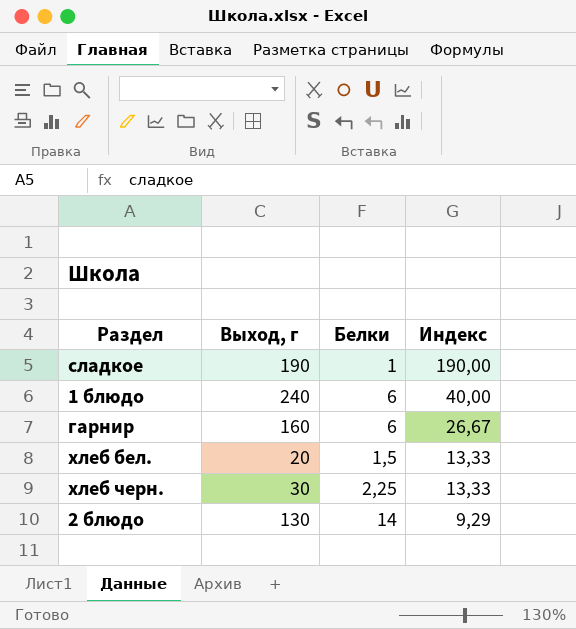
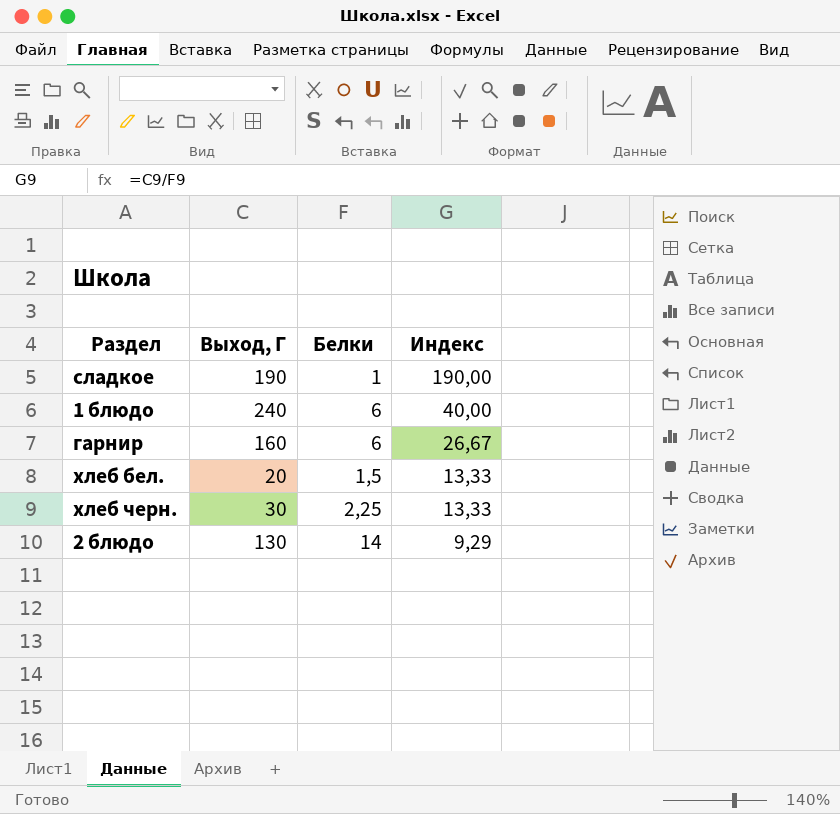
column name: Выход, г -> Выход, Г

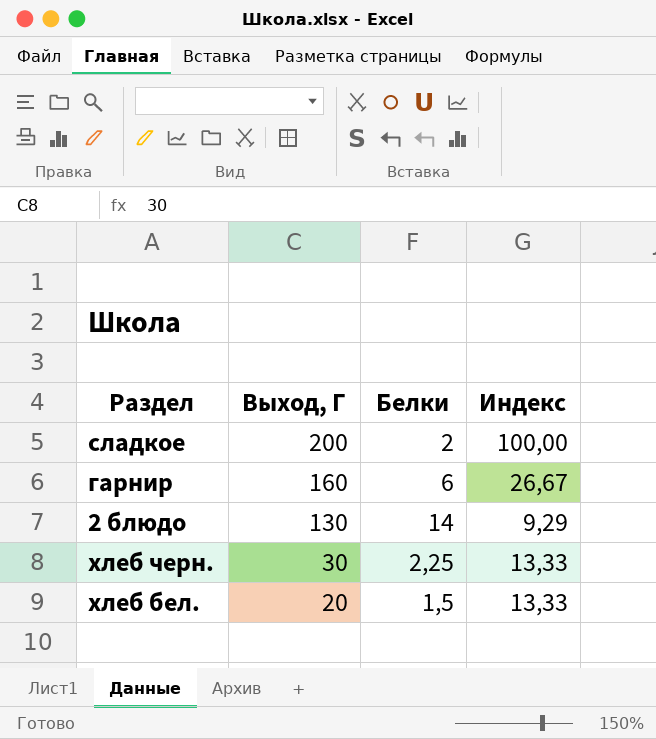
row order: Индекс descending -> Выход, Г descending
row 1 блюдо: 240 | 6 | 40,00 -> none
сладкое | Выход, Г: 190 -> 200
сладкое | Белки: 1 -> 2
сладкое | Индекс: 190,00 -> 100,00

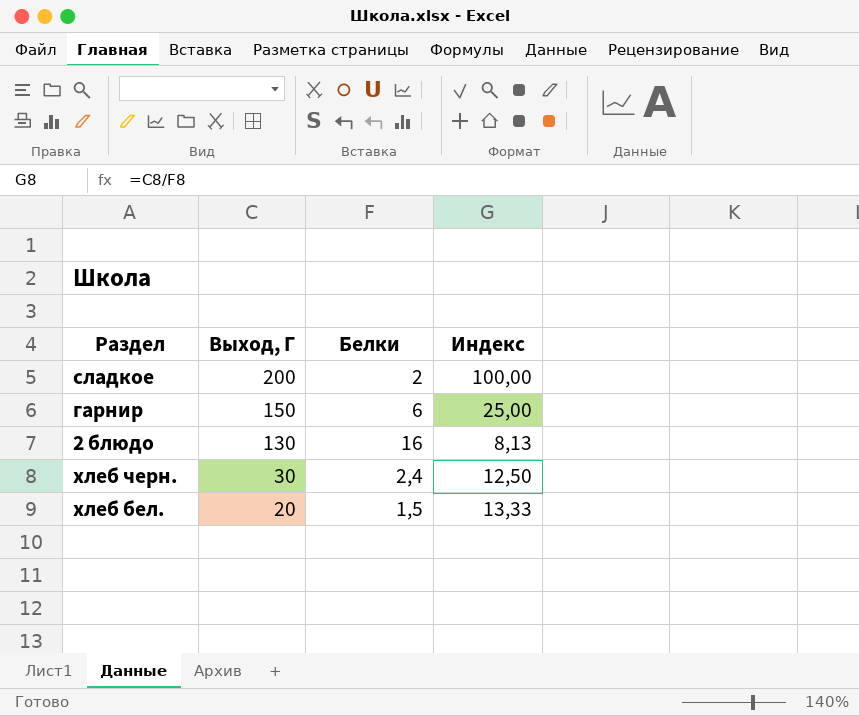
гарнир | Выход, Г: 160 -> 150
гарнир | Индекс: 26,67 -> 25,00
2 блюдо | Белки: 14 -> 16
2 блюдо | Индекс: 9,29 -> 8,13
хлеб черн. | Белки: 2,25 -> 2,4
хлеб черн. | Индекс: 13,33 -> 12,50

